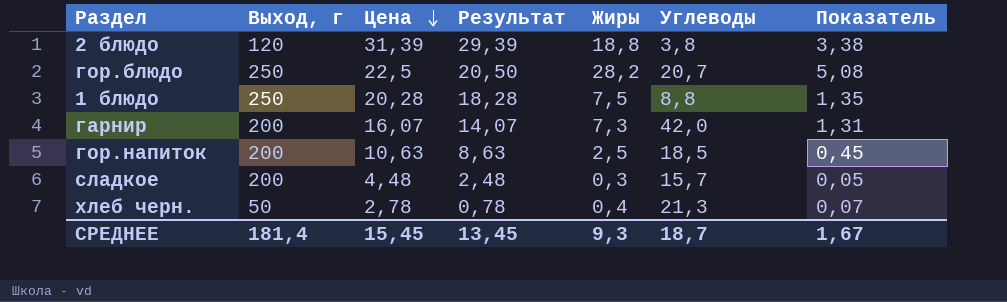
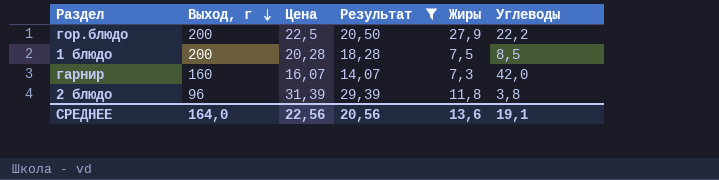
filter: none -> Результат >= 14,07
row order: Цена descending -> Выход, г descending
column Показатель | formula: [Жиры] * 0,18 -> none
гор.блюдо | Выход, г: 250 -> 200
гор.блюдо | Жиры: 28,2 -> 27,9
гор.блюдо | Углеводы: 20,7 -> 22,2
1 блюдо | Выход, г: 250 -> 200
1 блюдо | Углеводы: 8,8 -> 8,5
гарнир | Выход, г: 200 -> 160
2 блюдо | Выход, г: 120 -> 96
2 блюдо | Жиры: 18,8 -> 11,8
СРЕДНЕЕ | Выход, г: 181,4 -> 164,0
СРЕДНЕЕ | Цена: 15,45 -> 22,56
СРЕДНЕЕ | Результат: 13,45 -> 20,56
СРЕДНЕЕ | Жиры: 9,3 -> 13,6
СРЕДНЕЕ | Углеводы: 18,7 -> 19,1

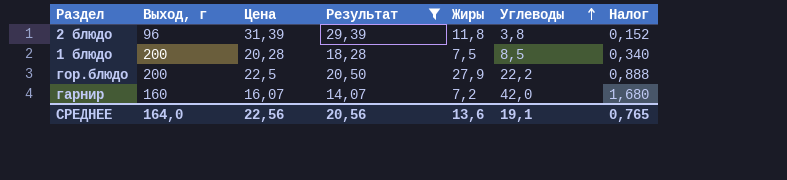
row order: Выход, г descending -> Углеводы ascending
column Налог | formula: none -> [Углеводы] * 0,04
гарнир | Жиры: 7,3 -> 7,2

